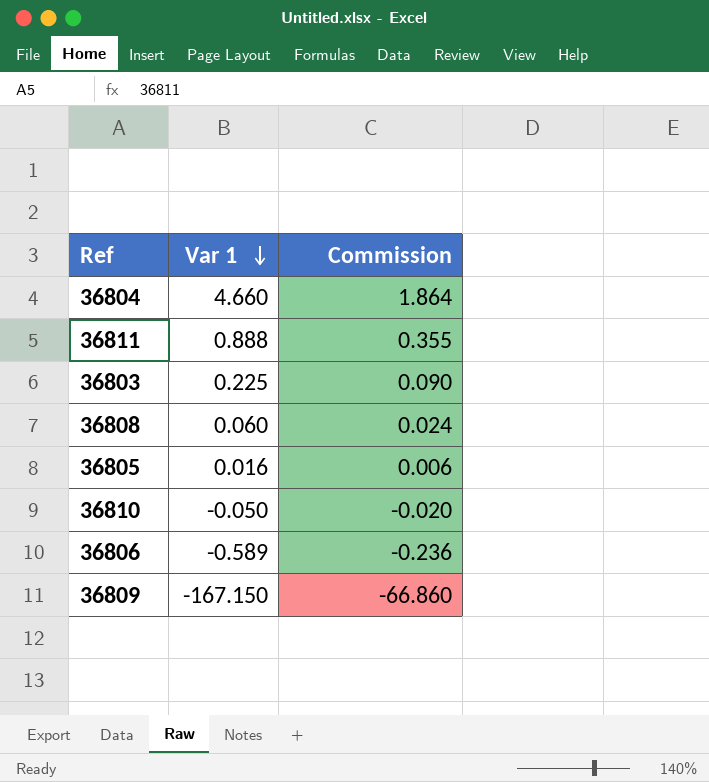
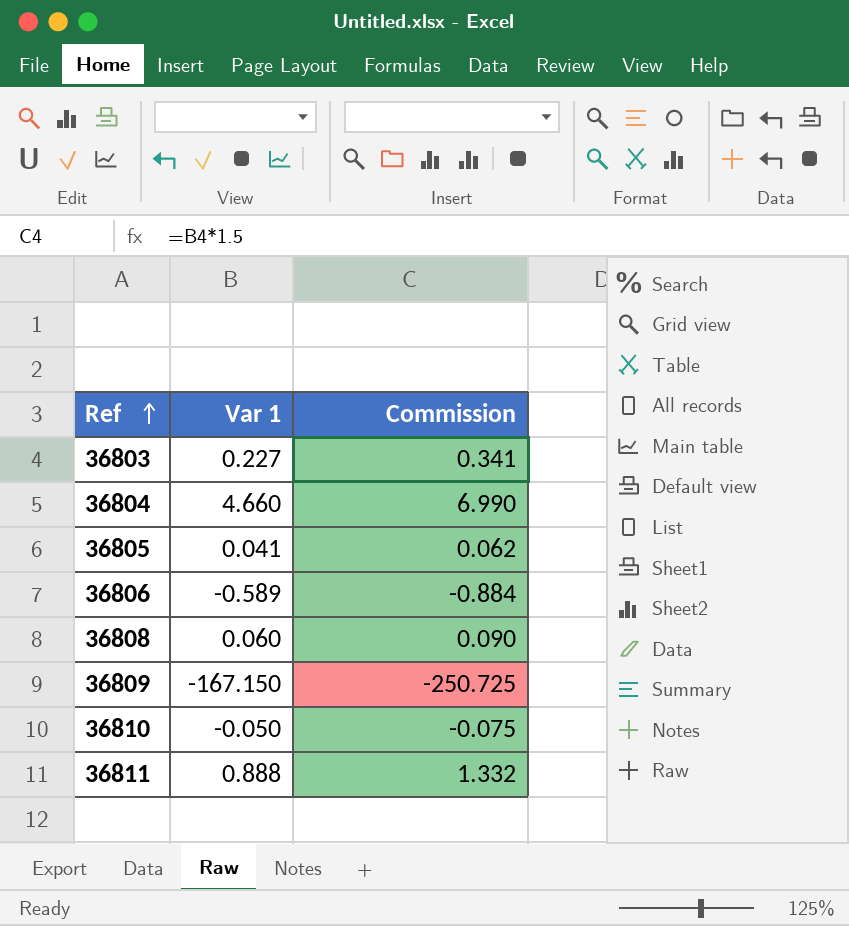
row order: Var 1 descending -> Ref ascending
column Commission | formula: [Var 1] * 0.4 -> [Var 1] * 1.5
36803 | Var 1: 0.225 -> 0.227
36805 | Var 1: 0.016 -> 0.041

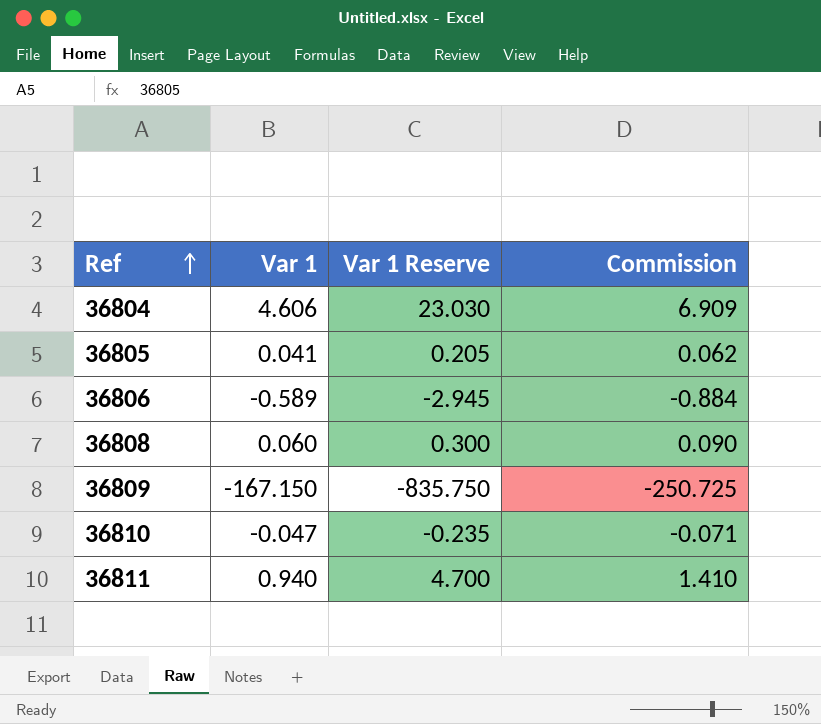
column Var 1 Reserve | formula: none -> [Var 1] * 5
row 36803: 0.227 | 0.341 -> none
36804 | Var 1: 4.660 -> 4.606
36804 | Commission: 6.990 -> 6.909
36810 | Var 1: -0.050 -> -0.047
36810 | Commission: -0.075 -> -0.071
36811 | Var 1: 0.888 -> 0.940
36811 | Commission: 1.332 -> 1.410

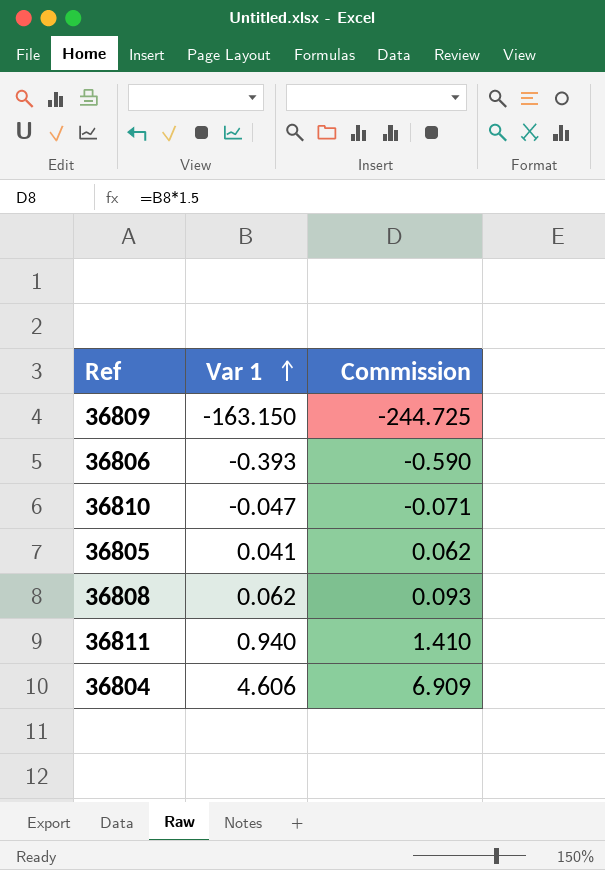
row order: Ref ascending -> Var 1 ascending
column Var 1 Reserve | formula: [Var 1] * 5 -> none
36809 | Var 1: -167.150 -> -163.150
36809 | Commission: -250.725 -> -244.725
36806 | Var 1: -0.589 -> -0.393
36806 | Commission: -0.884 -> -0.590
36808 | Var 1: 0.060 -> 0.062
36808 | Commission: 0.090 -> 0.093

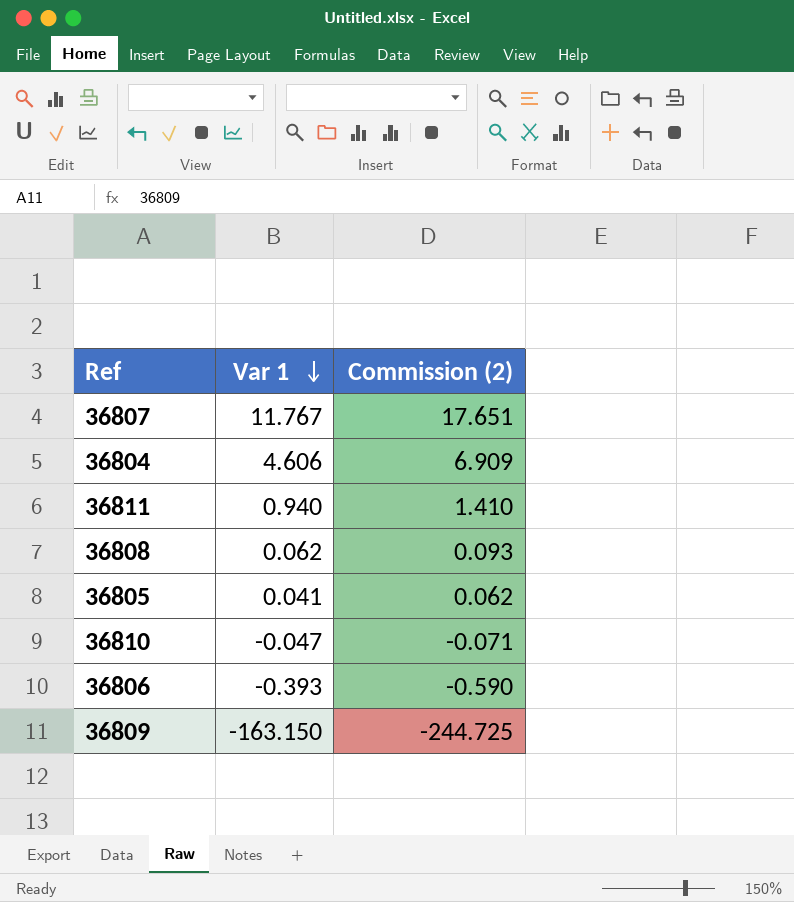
row order: Var 1 ascending -> Var 1 descending
column name: Commission -> Commission (2)
row 36807: none -> 11.767 | 17.651

